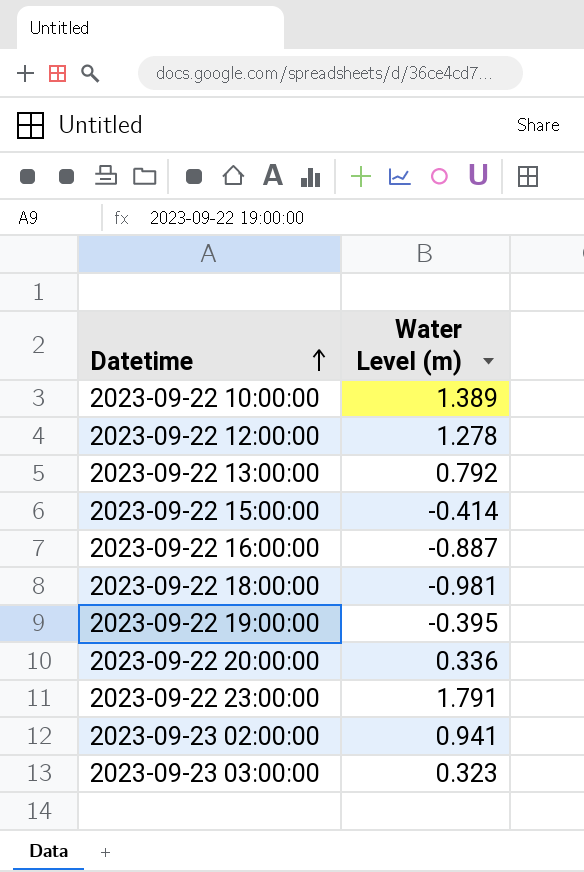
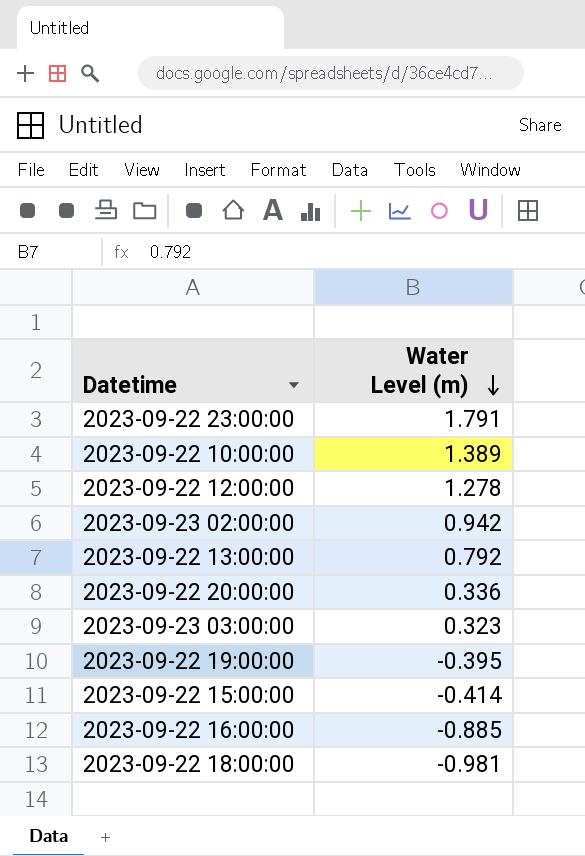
row order: Datetime ascending -> Water Level (m) descending
2023-09-23 02:00:00 | Water Level (m): 0.941 -> 0.942
2023-09-22 16:00:00 | Water Level (m): -0.887 -> -0.885

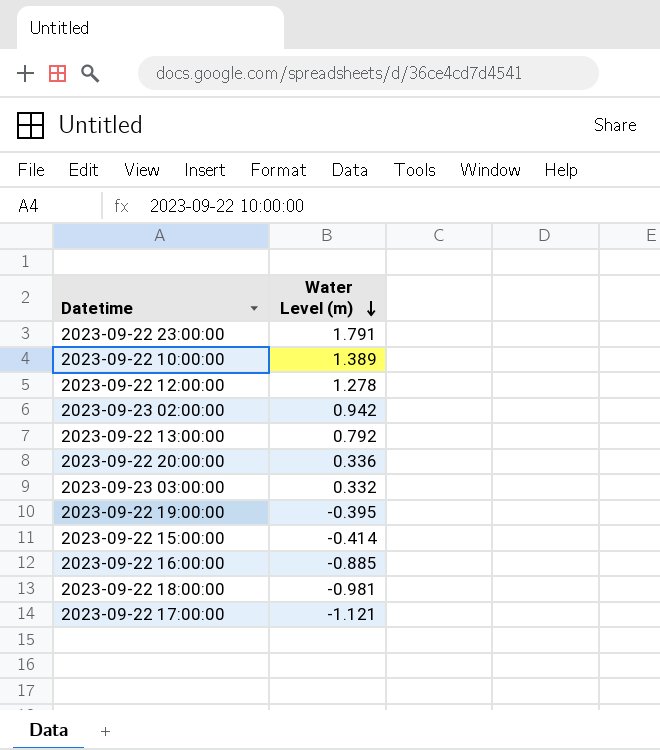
2023-09-23 03:00:00 | Water Level (m): 0.323 -> 0.332
row 2023-09-22 17:00:00: none -> -1.121

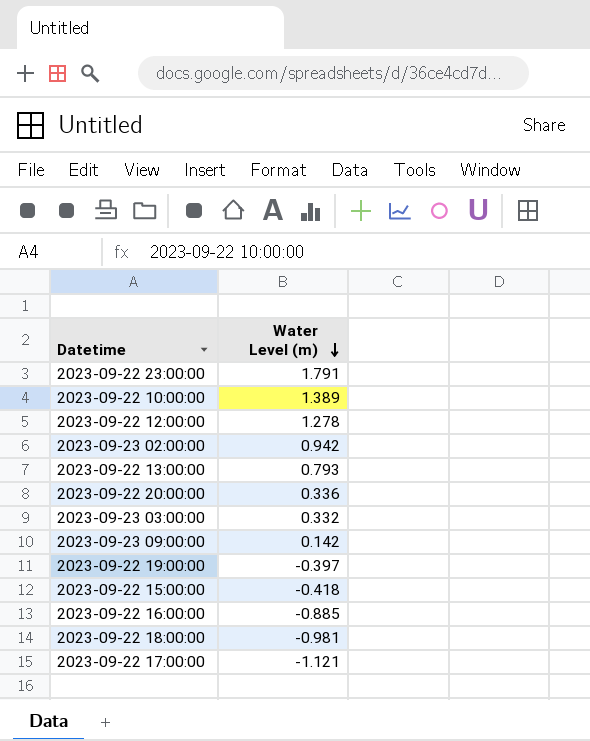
2023-09-22 13:00:00 | Water Level (m): 0.792 -> 0.793
row 2023-09-23 09:00:00: none -> 0.142
2023-09-22 19:00:00 | Water Level (m): -0.395 -> -0.397
2023-09-22 15:00:00 | Water Level (m): -0.414 -> -0.418

